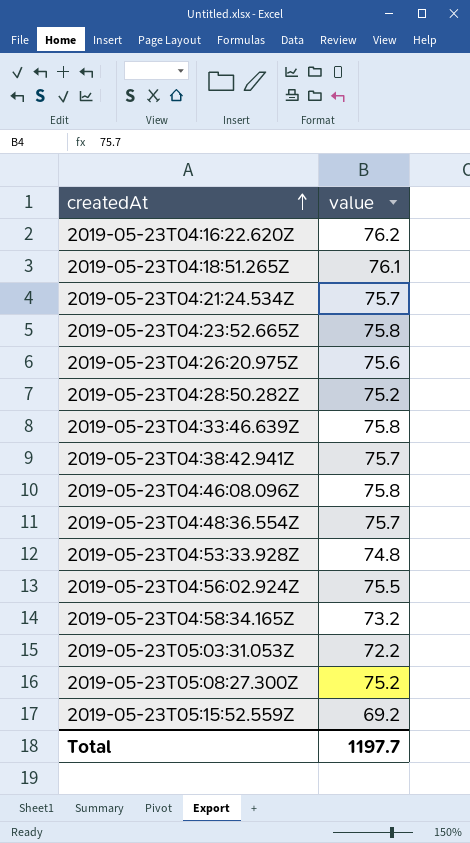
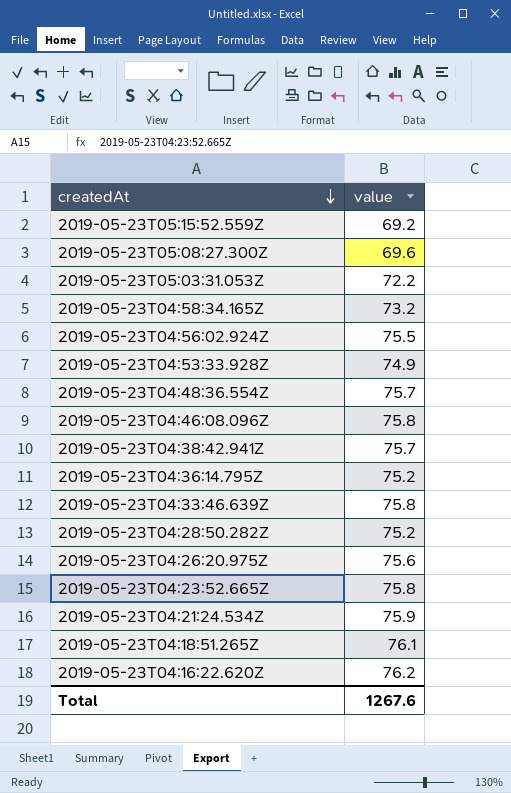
row order: createdAt ascending -> createdAt descending
2019-05-23T05:08:27.300Z | value: 75.2 -> 69.6
2019-05-23T04:53:33.928Z | value: 74.8 -> 74.9
row 2019-05-23T04:36:14.795Z: none -> 75.2
2019-05-23T04:21:24.534Z | value: 75.7 -> 75.9
Total | value: 1197.7 -> 1267.6

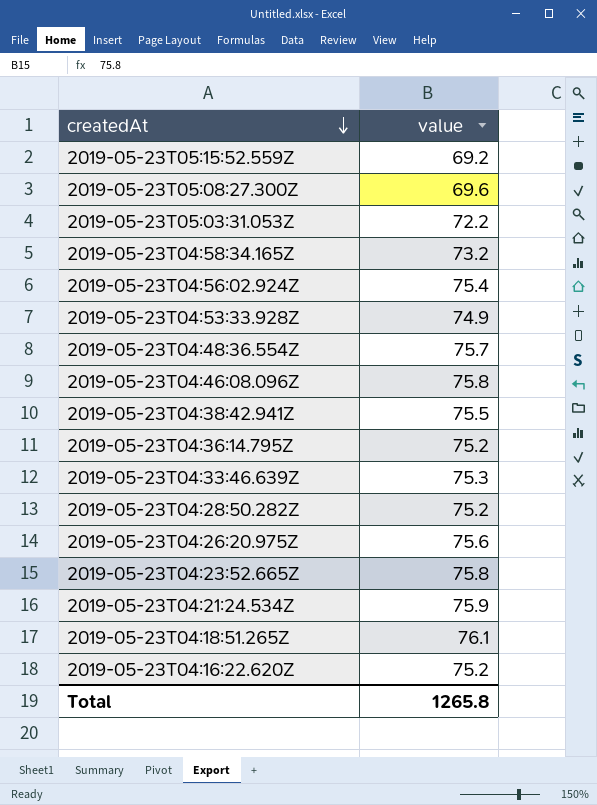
2019-05-23T04:56:02.924Z | value: 75.5 -> 75.4
2019-05-23T04:38:42.941Z | value: 75.7 -> 75.5
2019-05-23T04:33:46.639Z | value: 75.8 -> 75.3
2019-05-23T04:16:22.620Z | value: 76.2 -> 75.2
Total | value: 1267.6 -> 1265.8

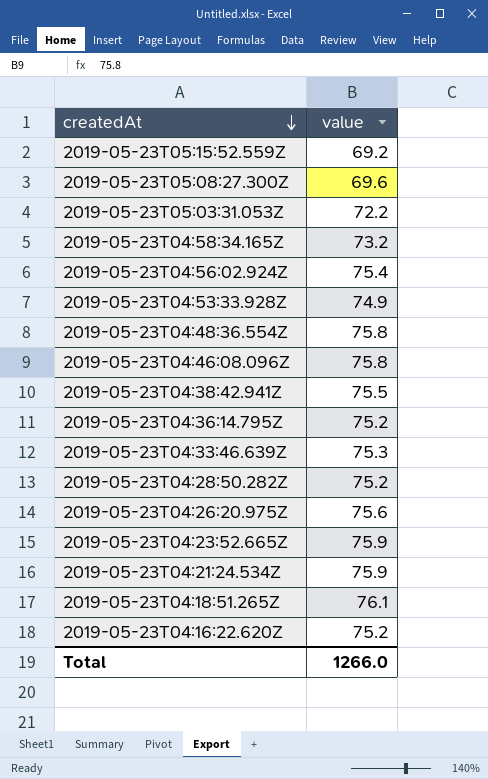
2019-05-23T04:48:36.554Z | value: 75.7 -> 75.8
2019-05-23T04:23:52.665Z | value: 75.8 -> 75.9
Total | value: 1265.8 -> 1266.0

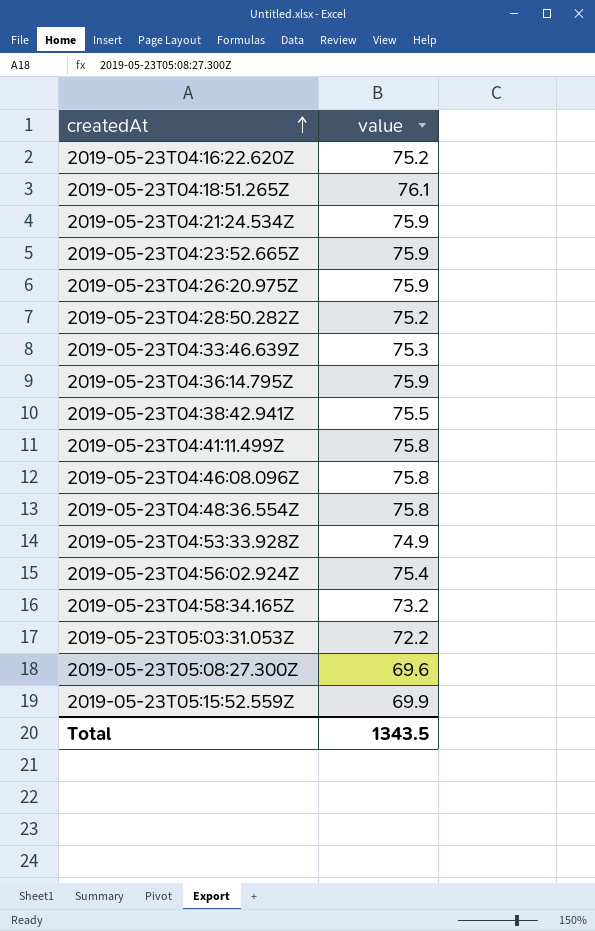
row order: createdAt descending -> createdAt ascending
2019-05-23T04:26:20.975Z | value: 75.6 -> 75.9
2019-05-23T04:36:14.795Z | value: 75.2 -> 75.9
row 2019-05-23T04:41:11.499Z: none -> 75.8
2019-05-23T05:15:52.559Z | value: 69.2 -> 69.9
Total | value: 1266.0 -> 1343.5

